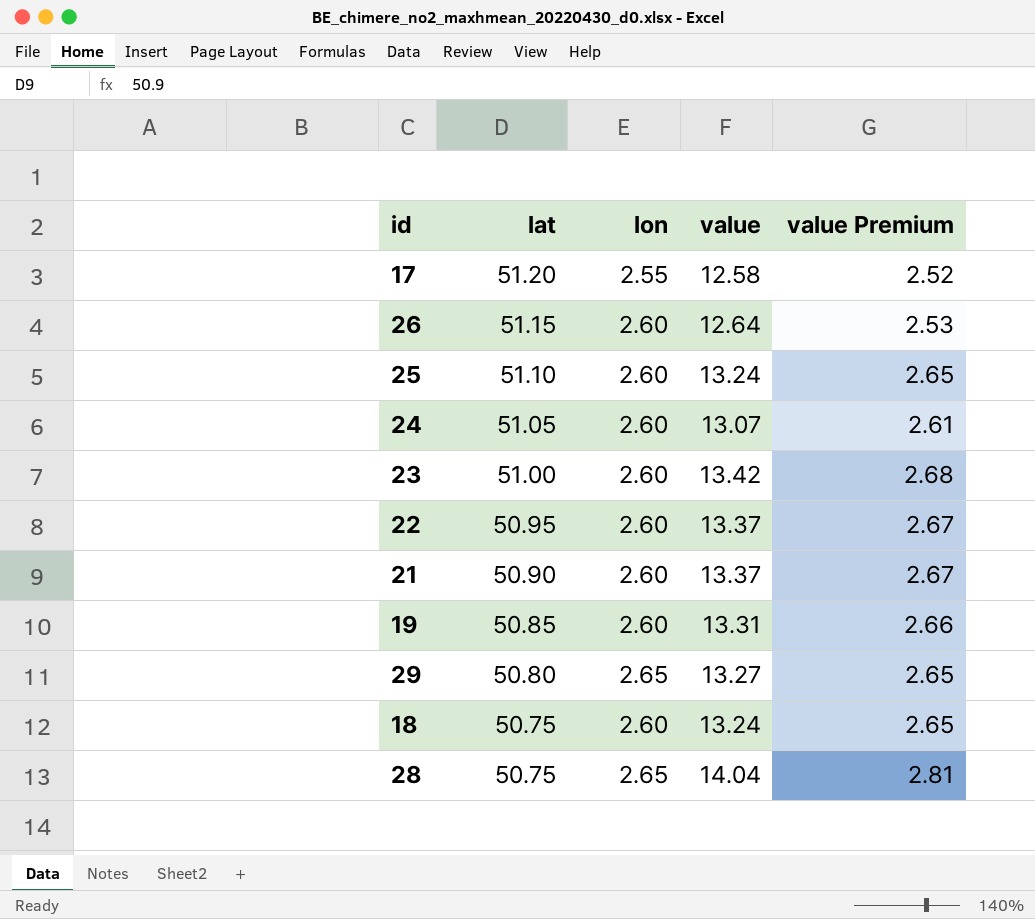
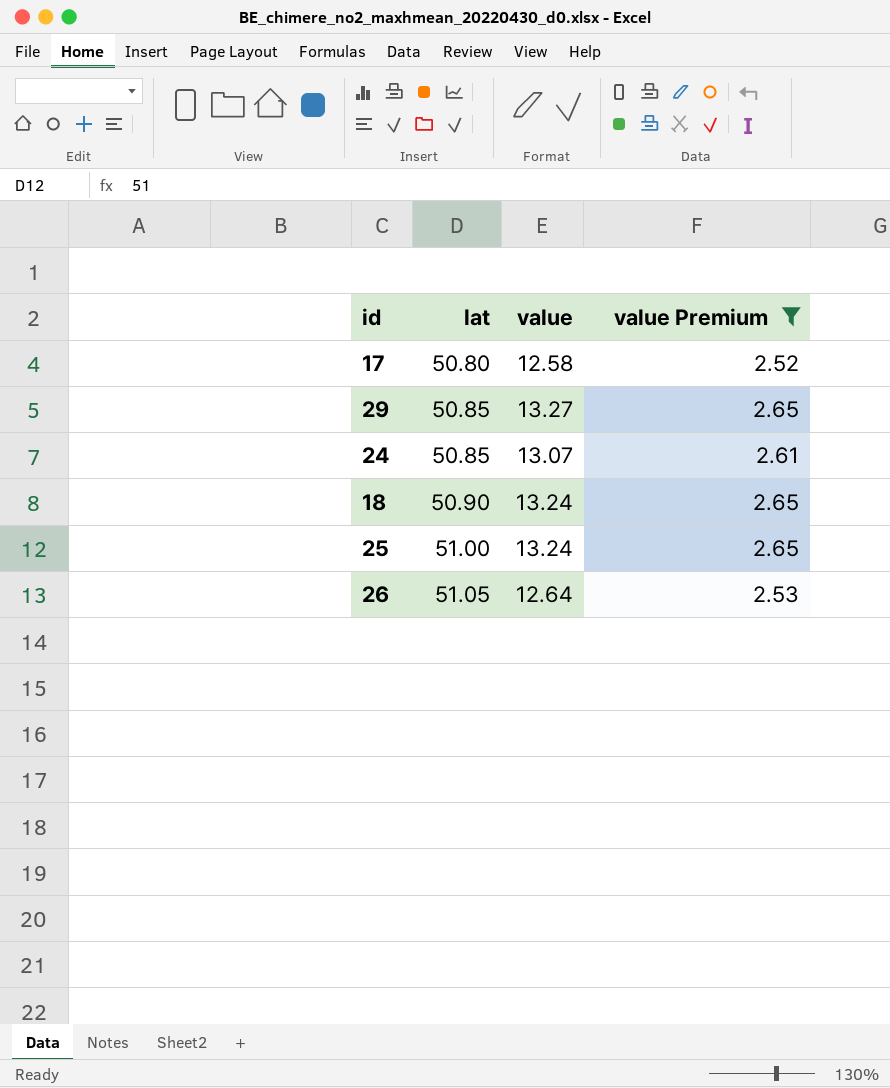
filter: none -> value Premium <= 2.65
row order: lat descending -> lat ascending
column lon | position: 3 -> none
17 | lat: 51.20 -> 50.80
29 | lat: 50.80 -> 50.85
24 | lat: 51.05 -> 50.85
18 | lat: 50.75 -> 50.90
25 | lat: 51.10 -> 51.00
26 | lat: 51.15 -> 51.05

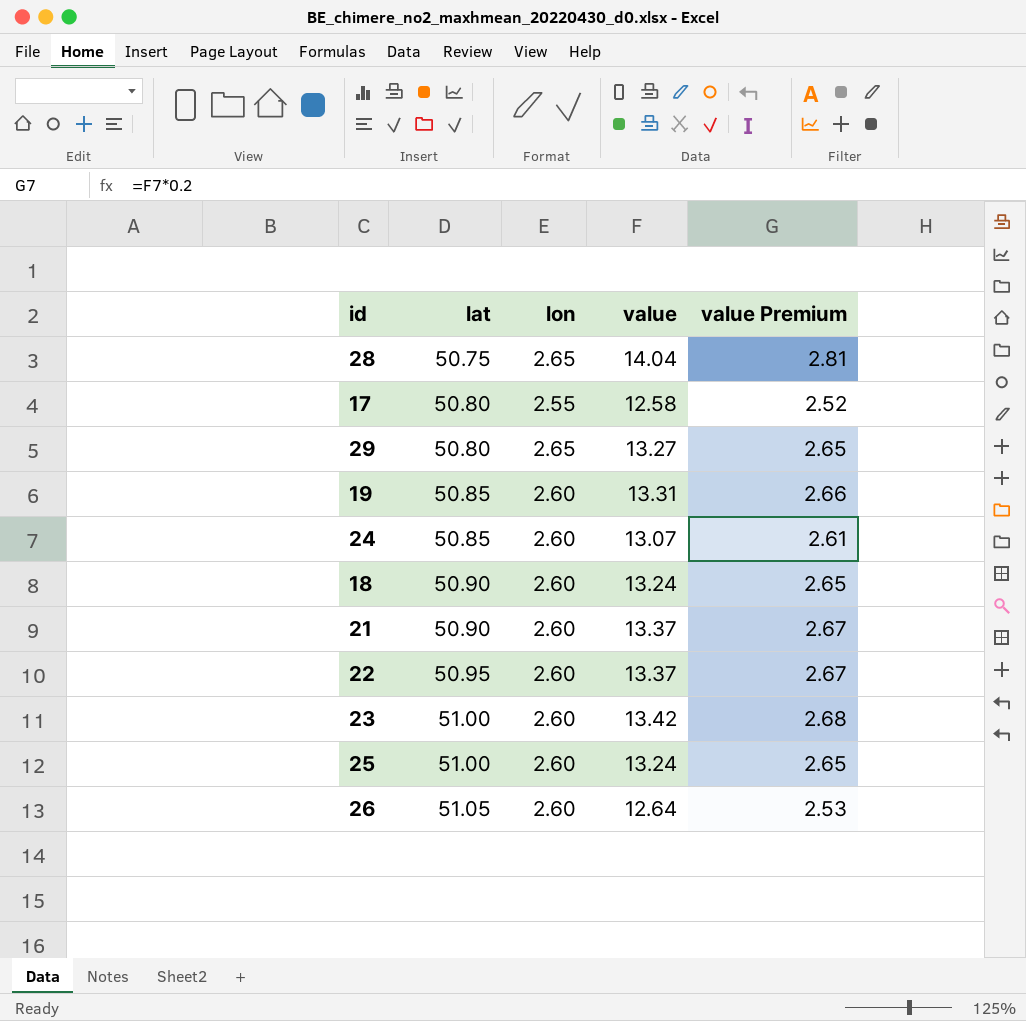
filter: value Premium <= 2.65 -> none
column lon | position: none -> 3
29 | lat: 50.85 -> 50.80

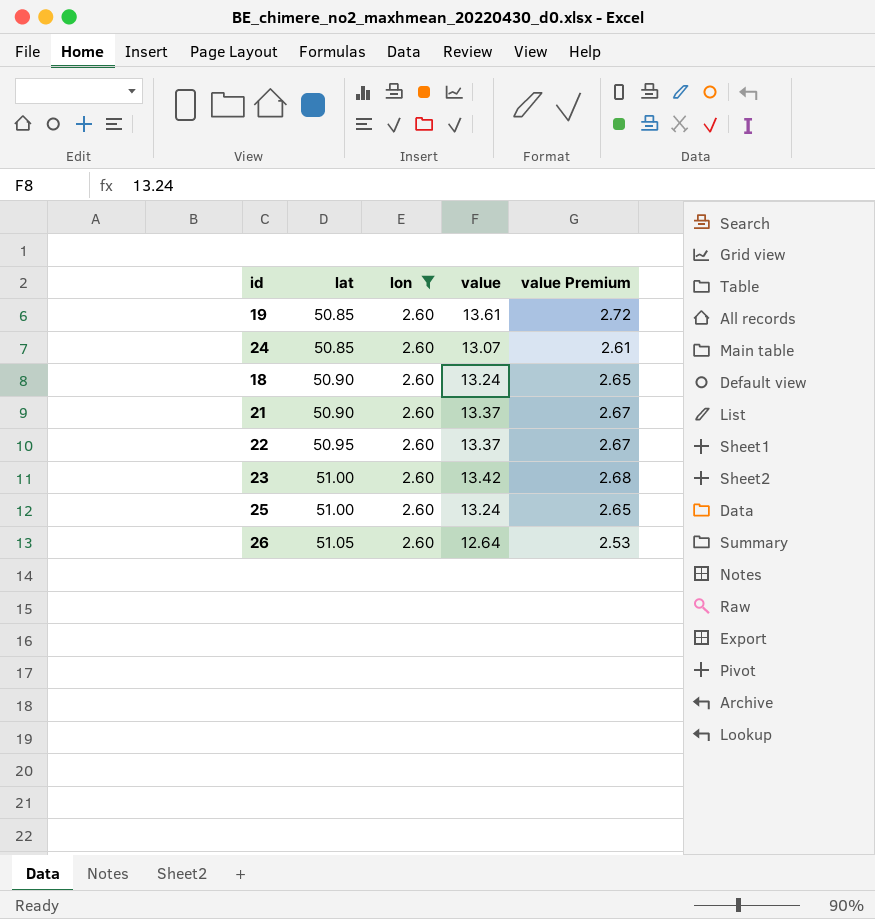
filter: none -> lon = 2.60
19 | value: 13.31 -> 13.61
19 | value Premium: 2.66 -> 2.72

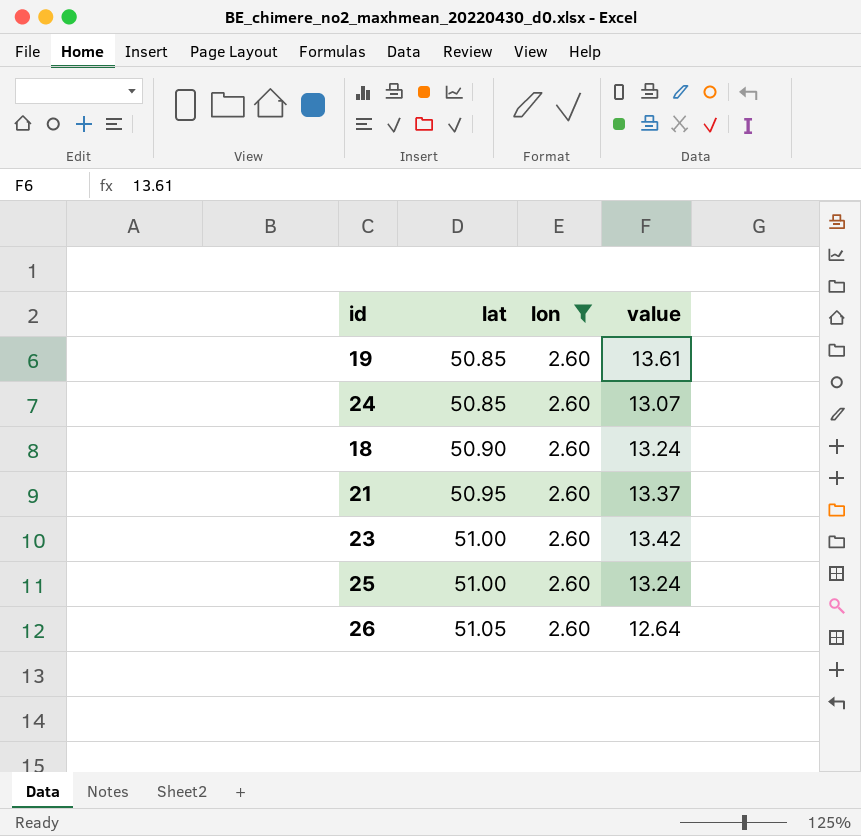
column value Premium | formula: [value] * 0.2 -> none
row 22: 50.95 | 2.60 | 13.37 | 2.67 -> none
21 | lat: 50.90 -> 50.95

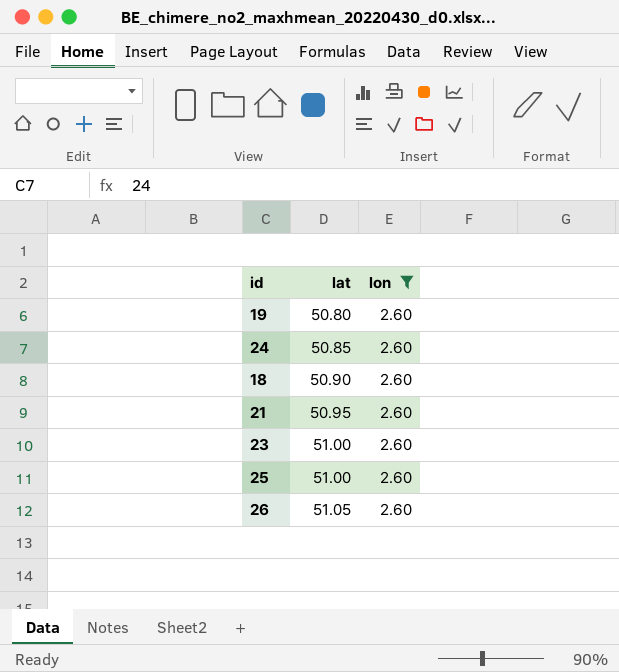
column value | position: 4 -> none
19 | lat: 50.85 -> 50.80

